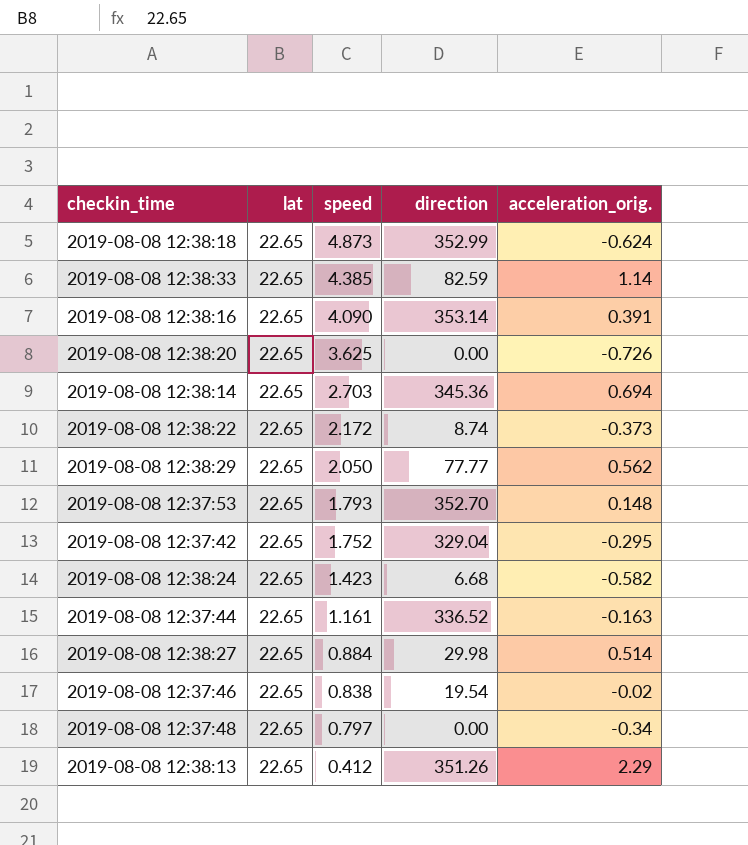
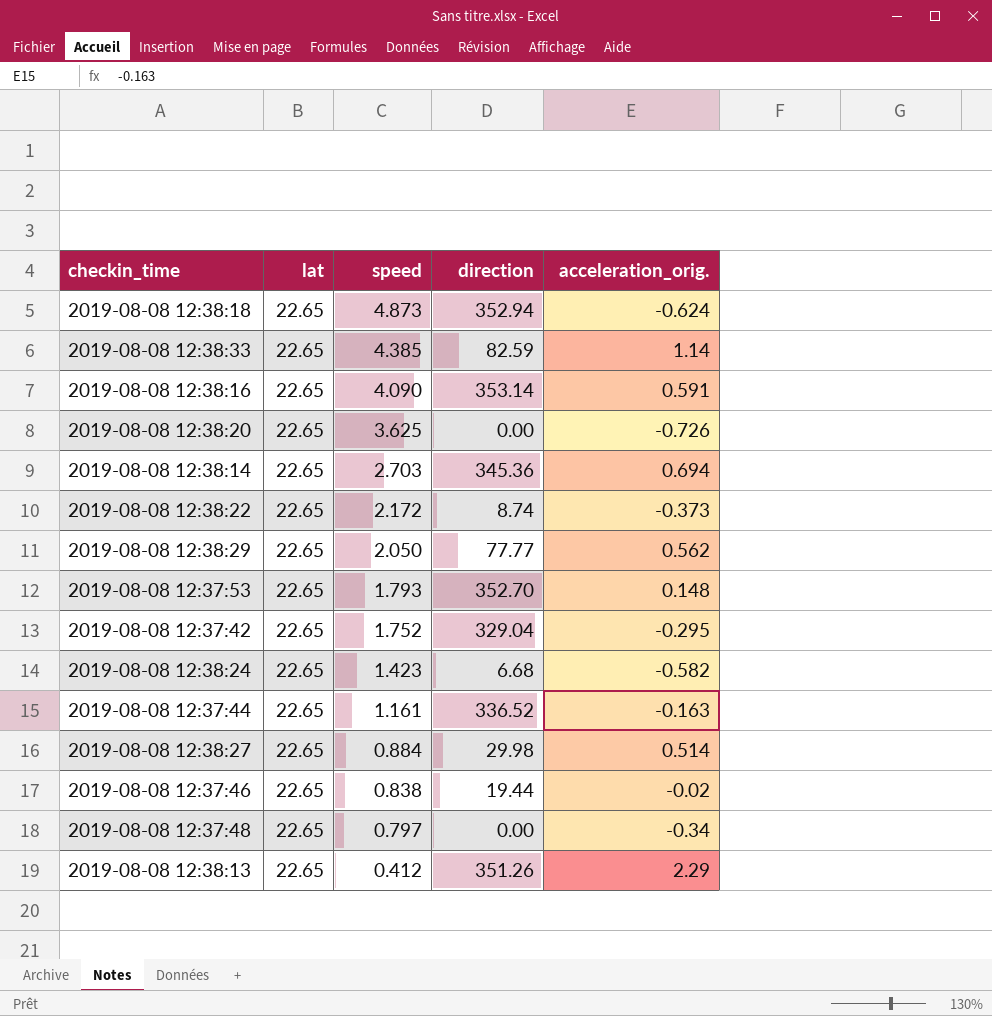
2019-08-08 12:38:18 | direction: 352.99 -> 352.94
2019-08-08 12:38:16 | acceleration_orig.: 0.391 -> 0.591
2019-08-08 12:37:46 | direction: 19.54 -> 19.44

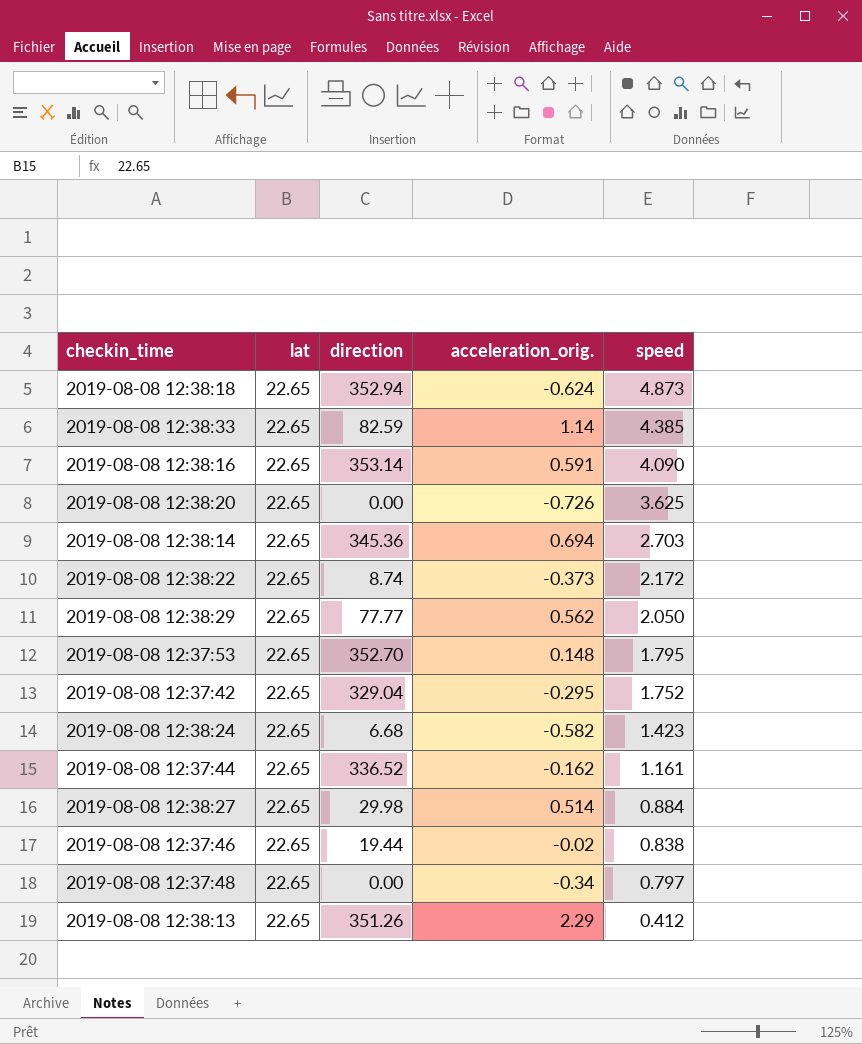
column speed | position: 3 -> 5
2019-08-08 12:37:53 | speed: 1.793 -> 1.795
2019-08-08 12:37:44 | acceleration_orig.: -0.163 -> -0.162

